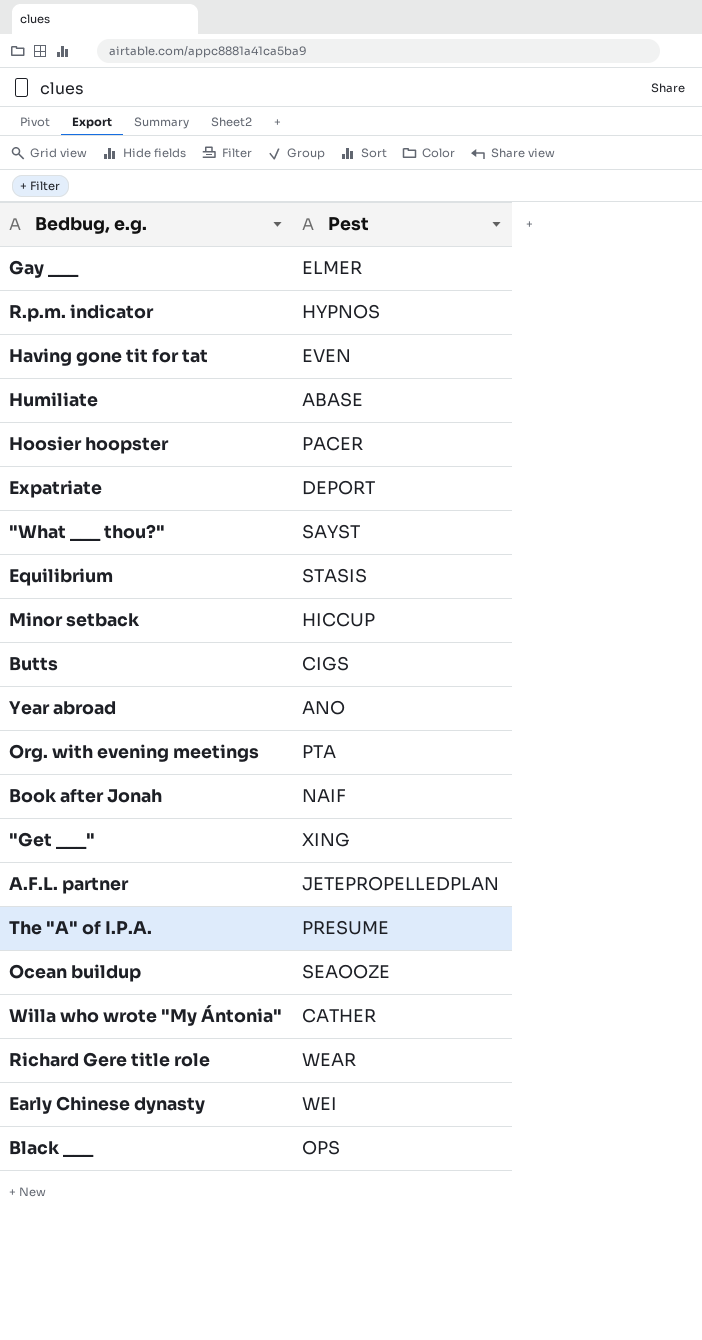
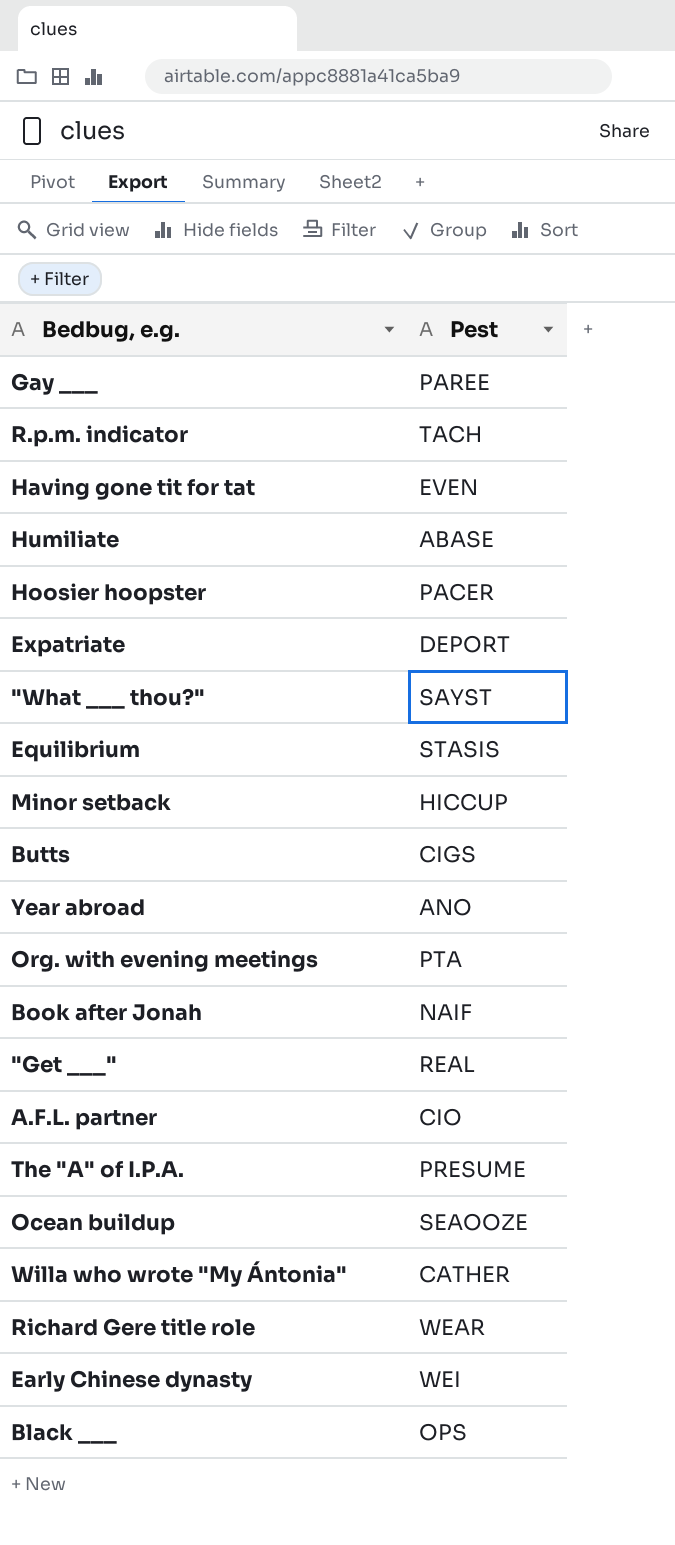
Gay ___ | Pest: ELMER -> PAREE
R.p.m. indicator | Pest: HYPNOS -> TACH
"Get ___" | Pest: XING -> REAL
A.F.L. partner | Pest: JETEPROPELLEDPLAN -> CIO

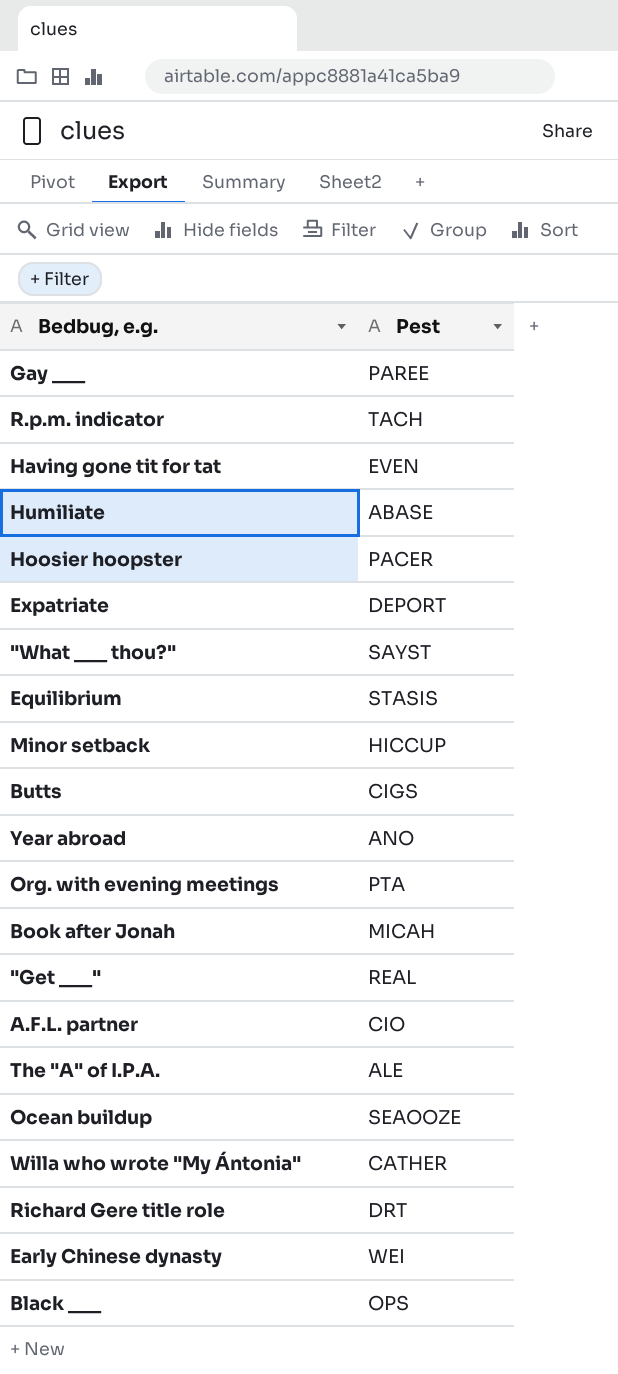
Book after Jonah | Pest: NAIF -> MICAH
The "A" of I.P.A. | Pest: PRESUME -> ALE
Richard Gere title role | Pest: WEAR -> DRT

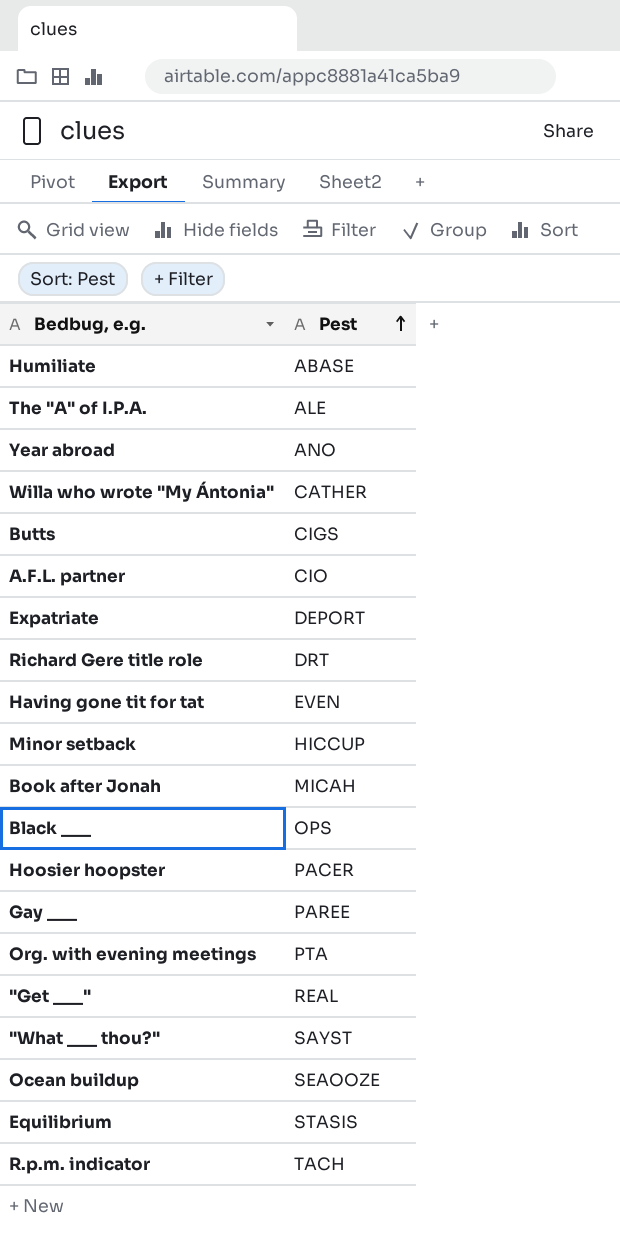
row order: none -> Pest ascending
row Early Chinese dynasty: WEI -> none

